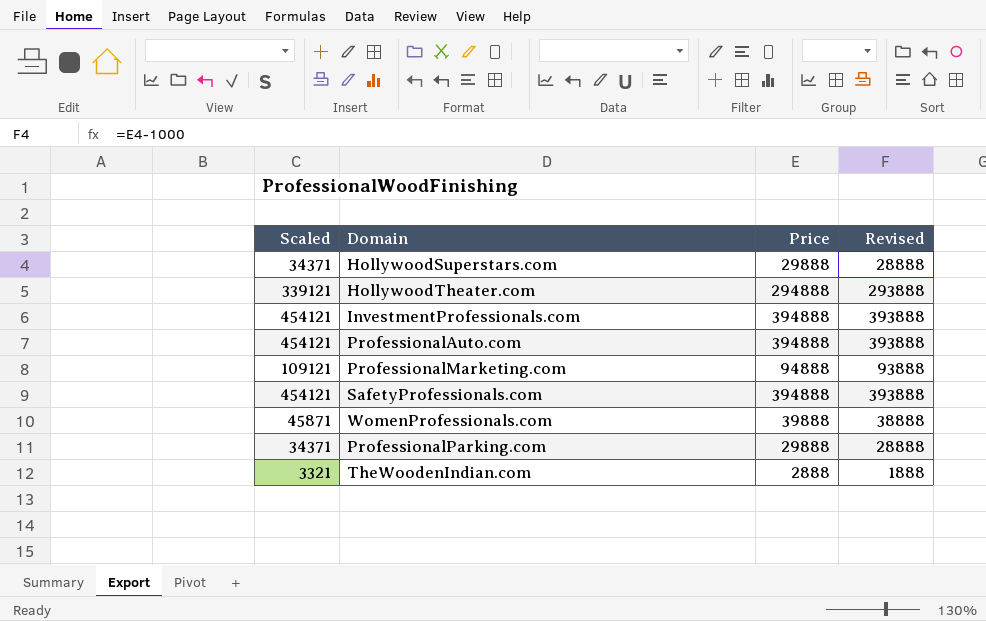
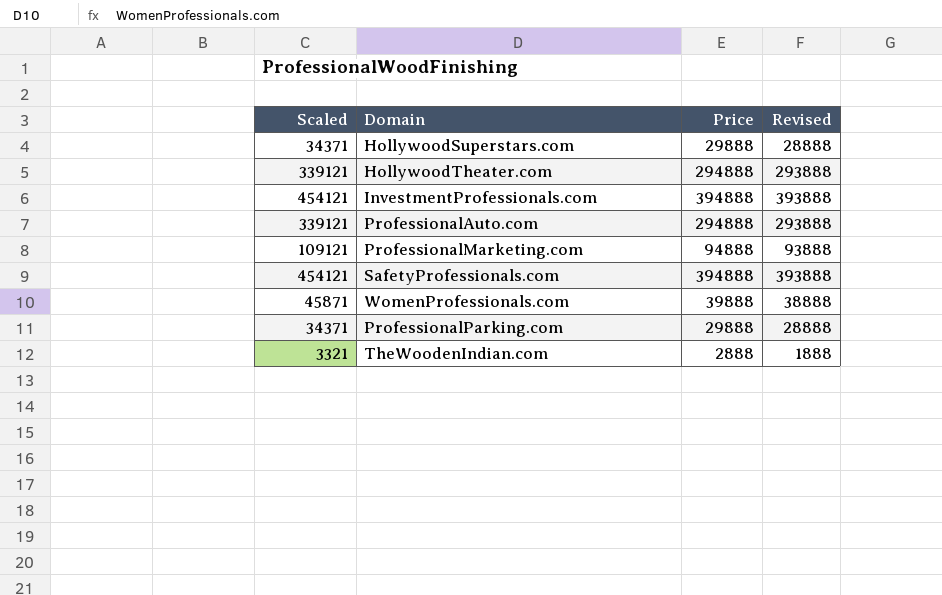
ProfessionalAuto.com | Scaled: 454121 -> 339121
ProfessionalAuto.com | Price: 394888 -> 294888
ProfessionalAuto.com | Revised: 393888 -> 293888

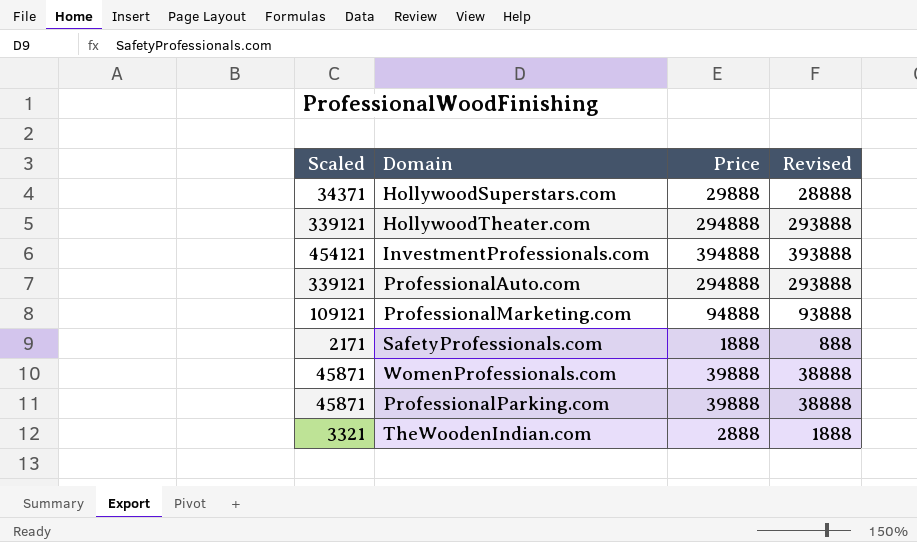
SafetyProfessionals.com | Scaled: 454121 -> 2171
SafetyProfessionals.com | Price: 394888 -> 1888
SafetyProfessionals.com | Revised: 393888 -> 888
ProfessionalParking.com | Scaled: 34371 -> 45871
ProfessionalParking.com | Price: 29888 -> 39888
ProfessionalParking.com | Revised: 28888 -> 38888

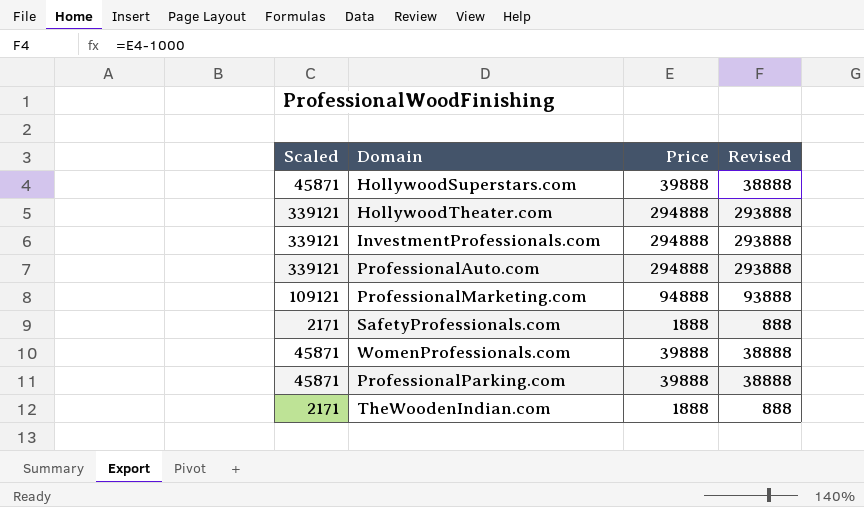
HollywoodSuperstars.com | Scaled: 34371 -> 45871
HollywoodSuperstars.com | Price: 29888 -> 39888
HollywoodSuperstars.com | Revised: 28888 -> 38888
InvestmentProfessionals.com | Scaled: 454121 -> 339121
InvestmentProfessionals.com | Price: 394888 -> 294888
InvestmentProfessionals.com | Revised: 393888 -> 293888
TheWoodenIndian.com | Scaled: 3321 -> 2171
TheWoodenIndian.com | Price: 2888 -> 1888
TheWoodenIndian.com | Revised: 1888 -> 888

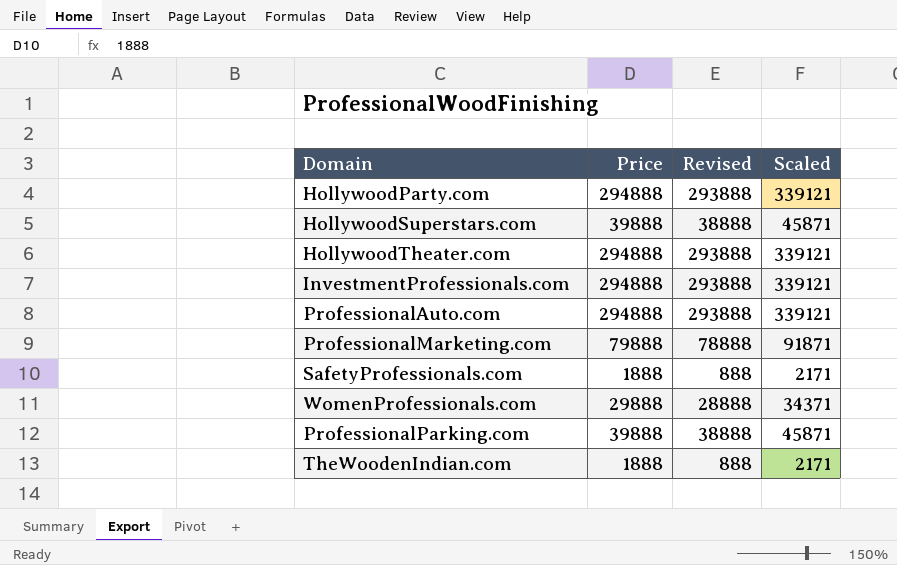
column Scaled | position: 1 -> 4
row HollywoodParty.com: none -> 294888 | 293888 | 339121
ProfessionalMarketing.com | Price: 94888 -> 79888
ProfessionalMarketing.com | Revised: 93888 -> 78888
ProfessionalMarketing.com | Scaled: 109121 -> 91871
WomenProfessionals.com | Price: 39888 -> 29888
WomenProfessionals.com | Revised: 38888 -> 28888
WomenProfessionals.com | Scaled: 45871 -> 34371

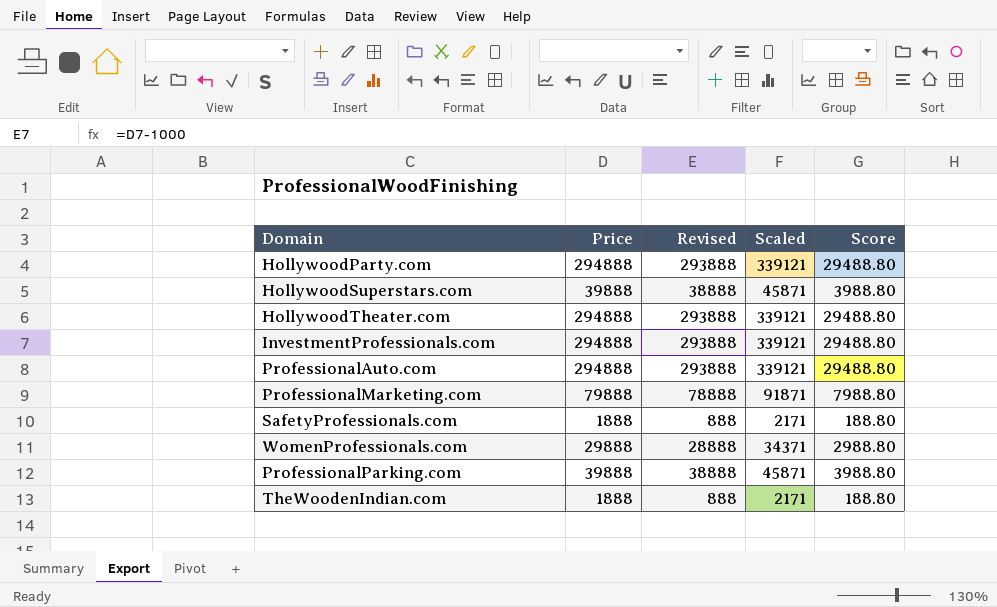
column Score | formula: none -> [Price] * 0.1

